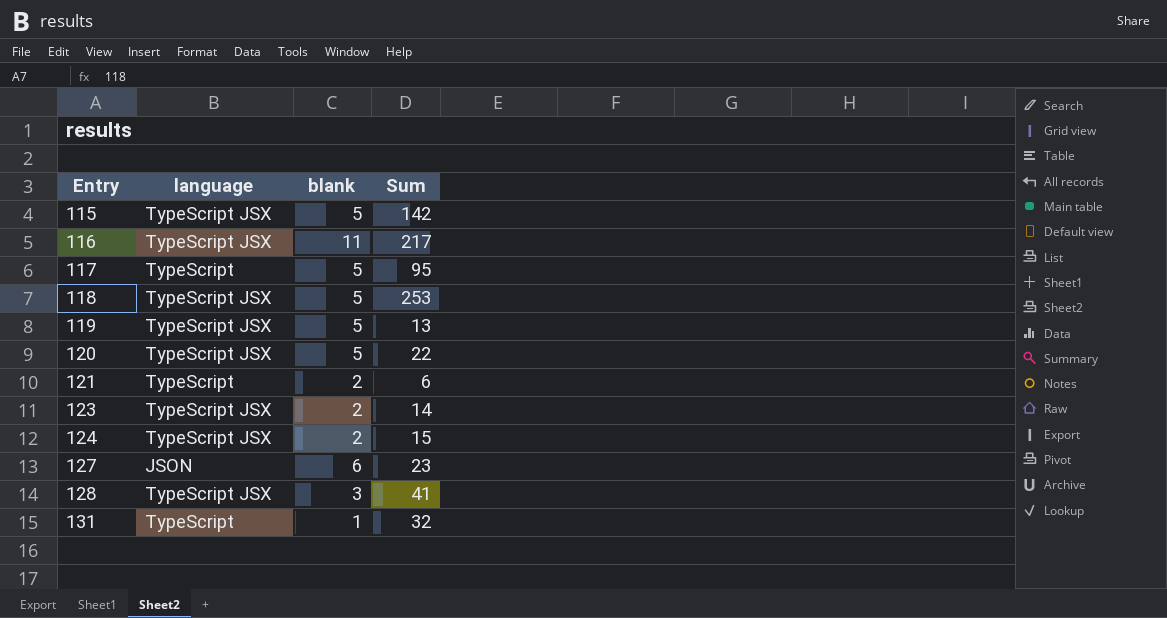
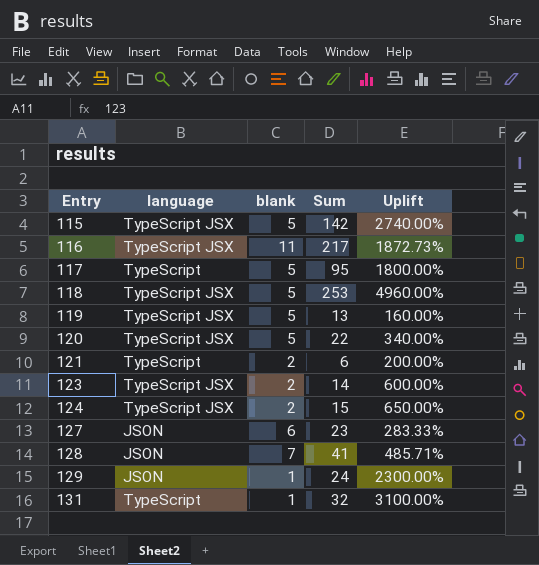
column Uplift | formula: none -> ([Sum] - [blank]) / [blank]
128 | language: TypeScript JSX -> JSON
128 | blank: 3 -> 7
row 129: none -> JSON | 1 | 24 | 2300.00%

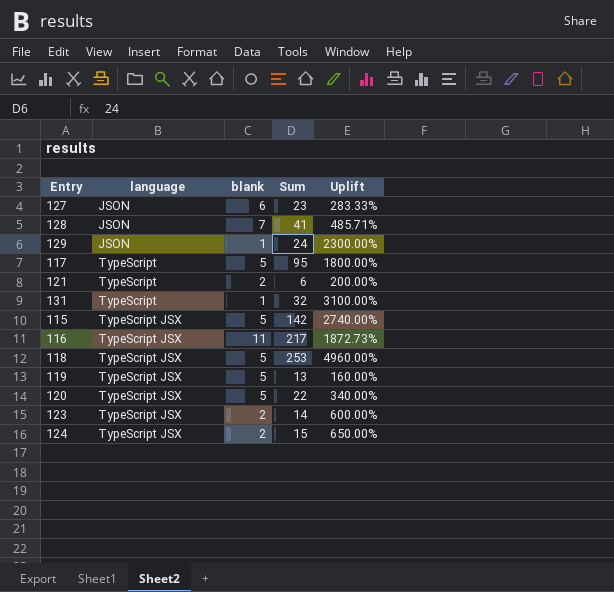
row order: Entry ascending -> language ascending

